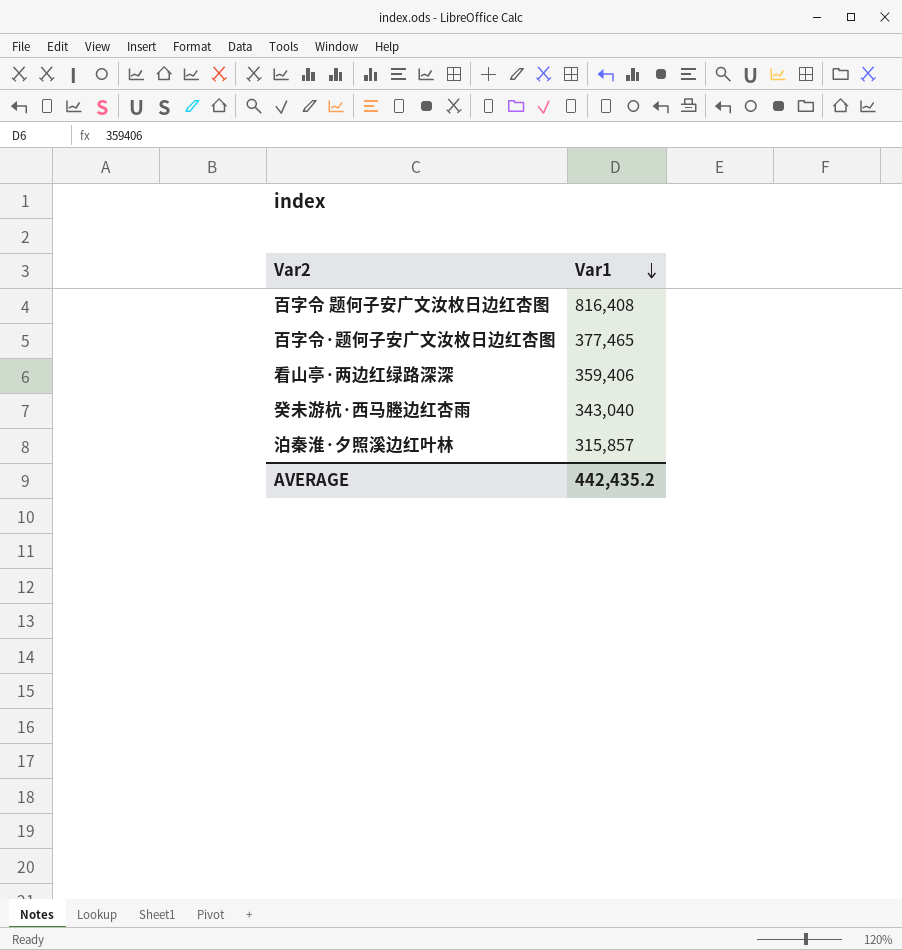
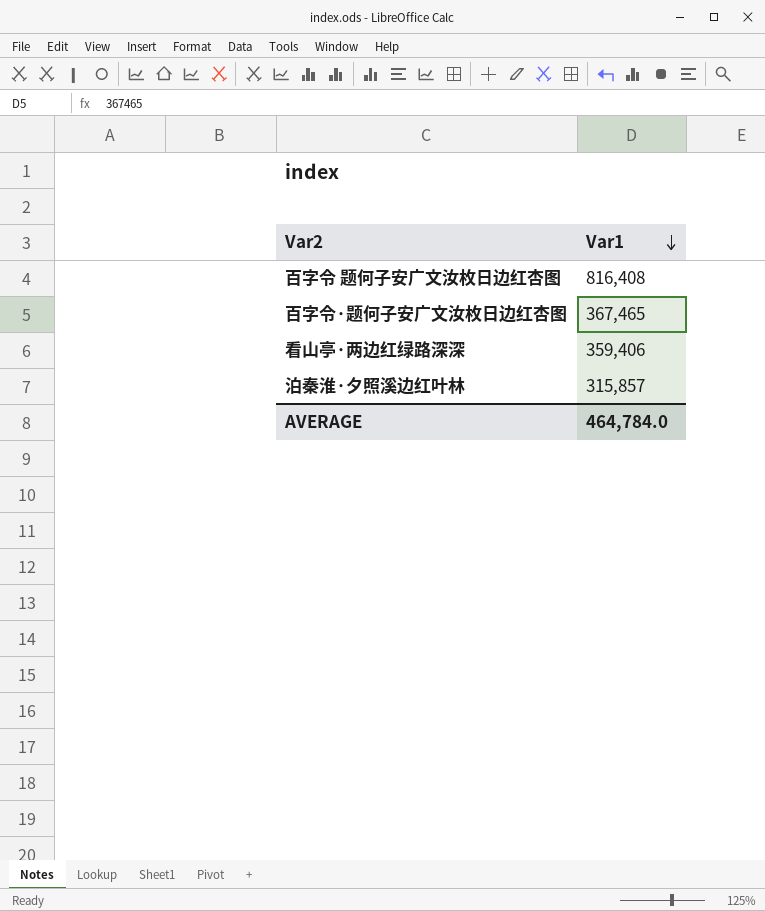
row 癸未游杭·西马塍边红杏雨: 343,040 -> none
百字令·题何子安广文汝枚日边红杏图 | Var1: 377,465 -> 367,465
AVERAGE | Var1: 442,435.2 -> 464,784.0

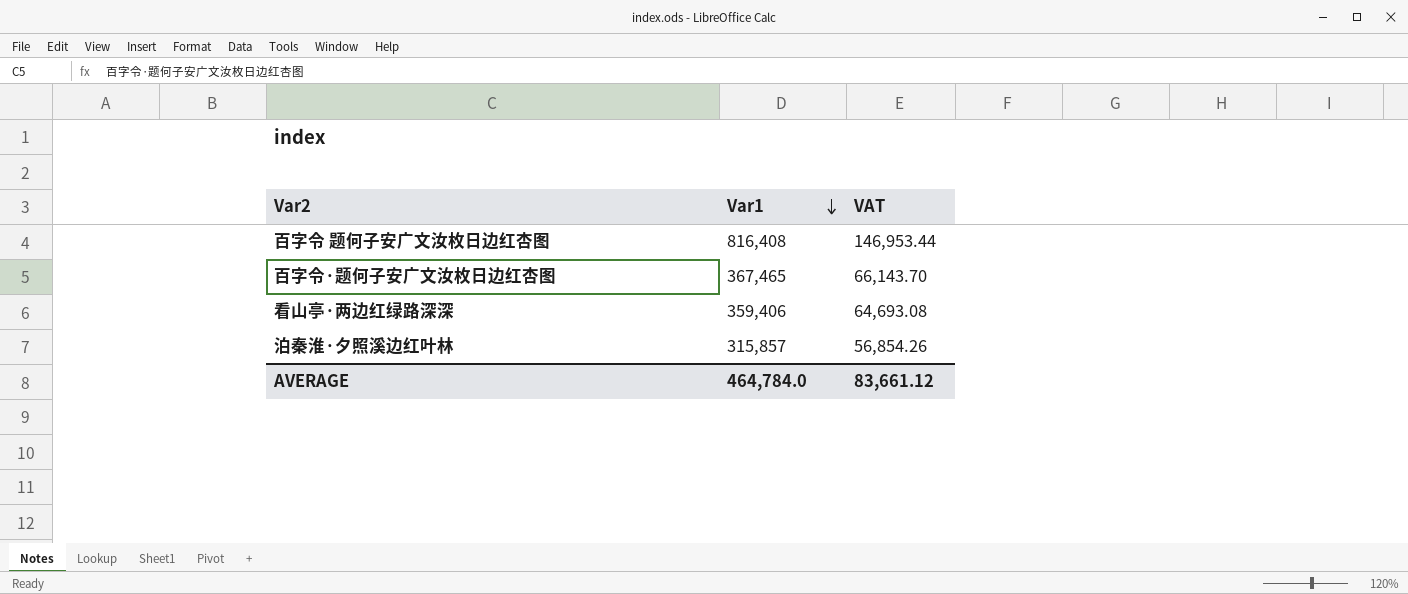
column VAT | formula: none -> [Var1] * 0.18

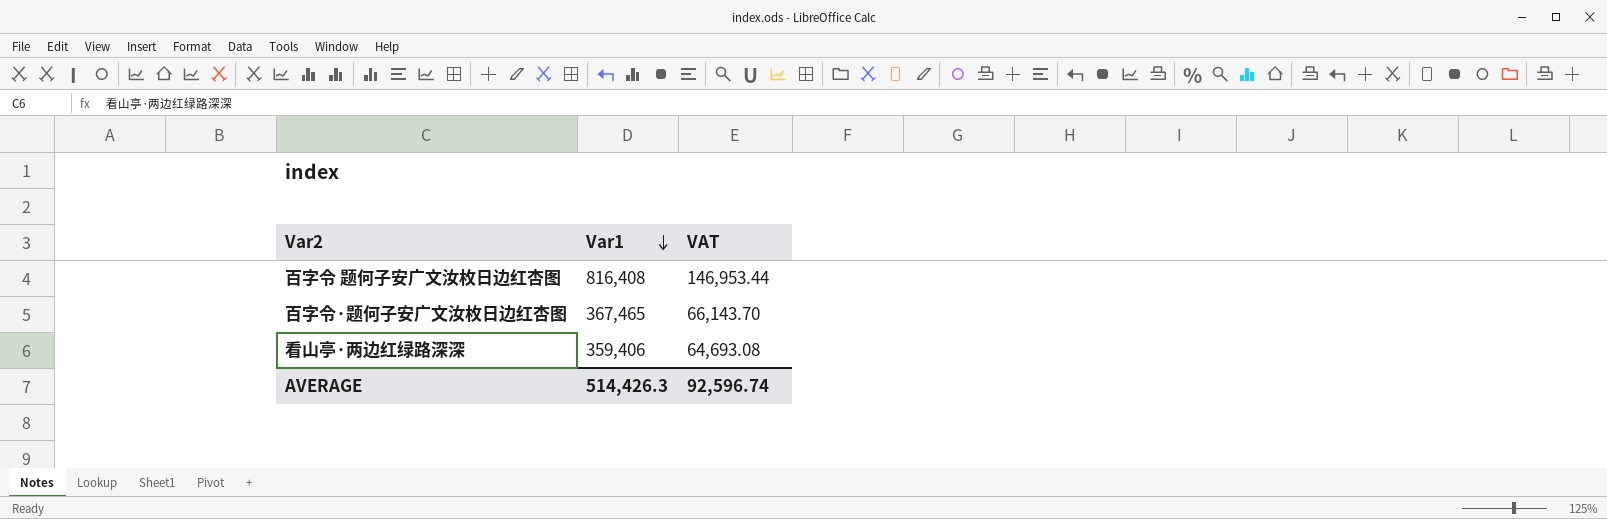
row 泊秦淮·夕照溪边红叶林: 315,857 | 56,854.26 -> none
AVERAGE | Var1: 464,784.0 -> 514,426.3
AVERAGE | VAT: 83,661.12 -> 92,596.74

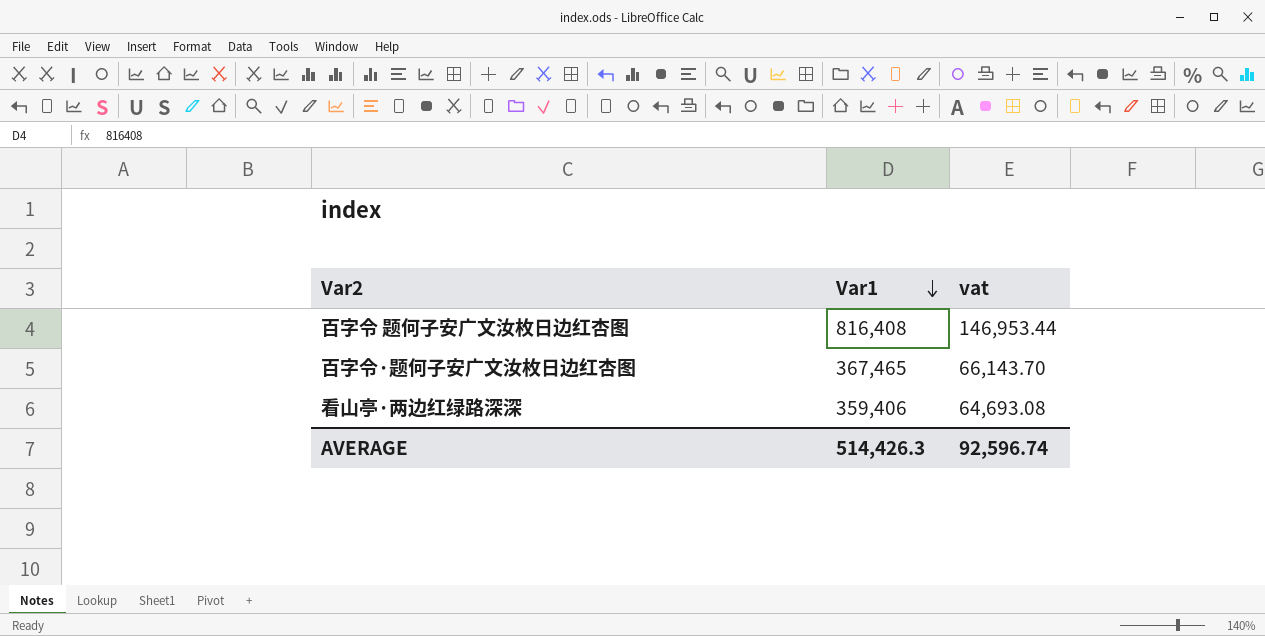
column name: VAT -> vat

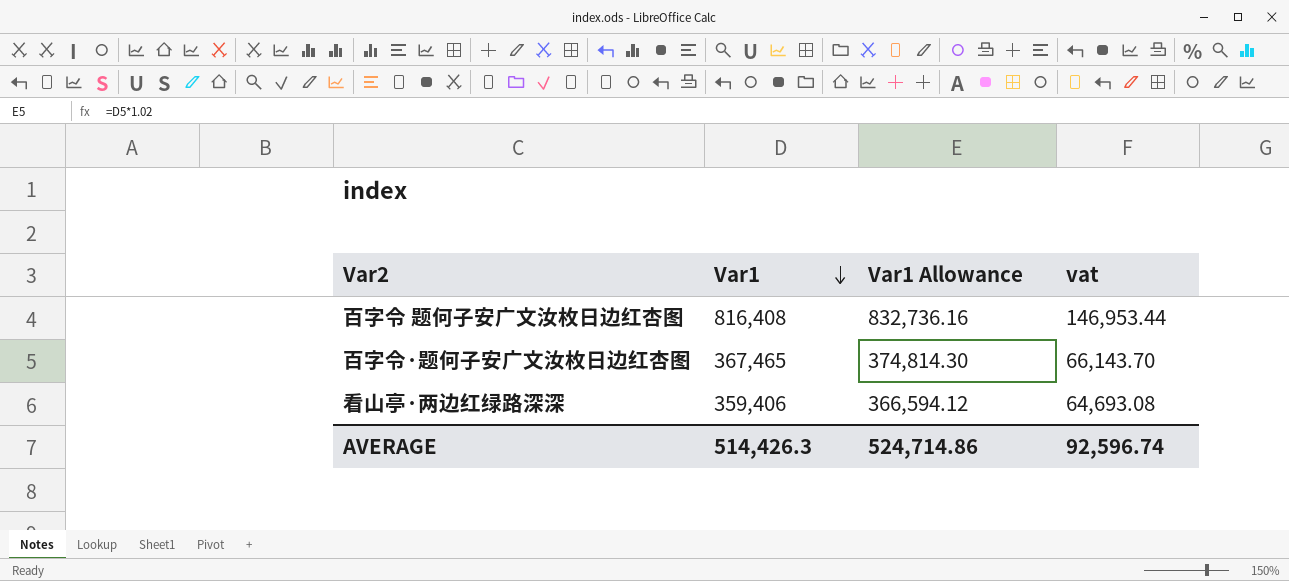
column Var1 Allowance | formula: none -> [Var1] * 1.02

